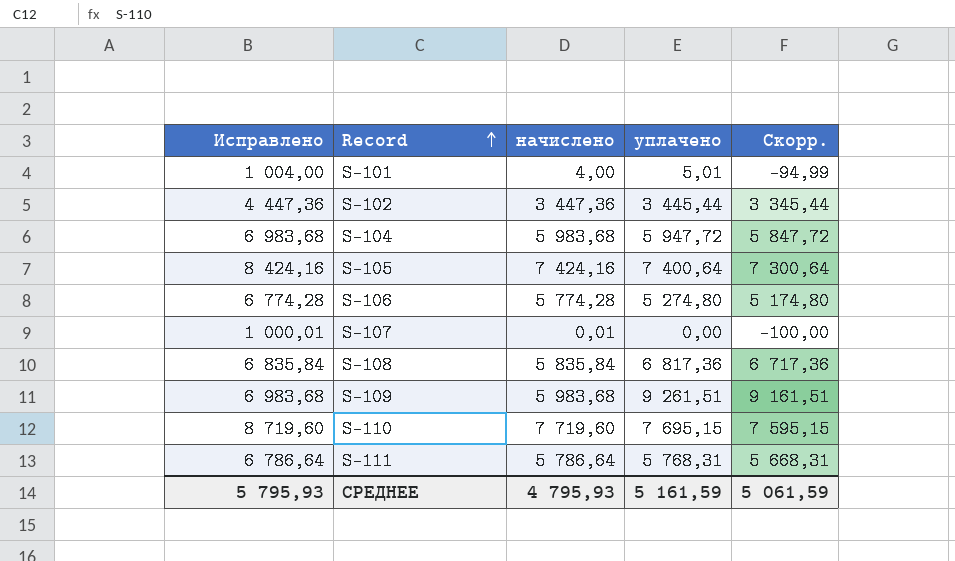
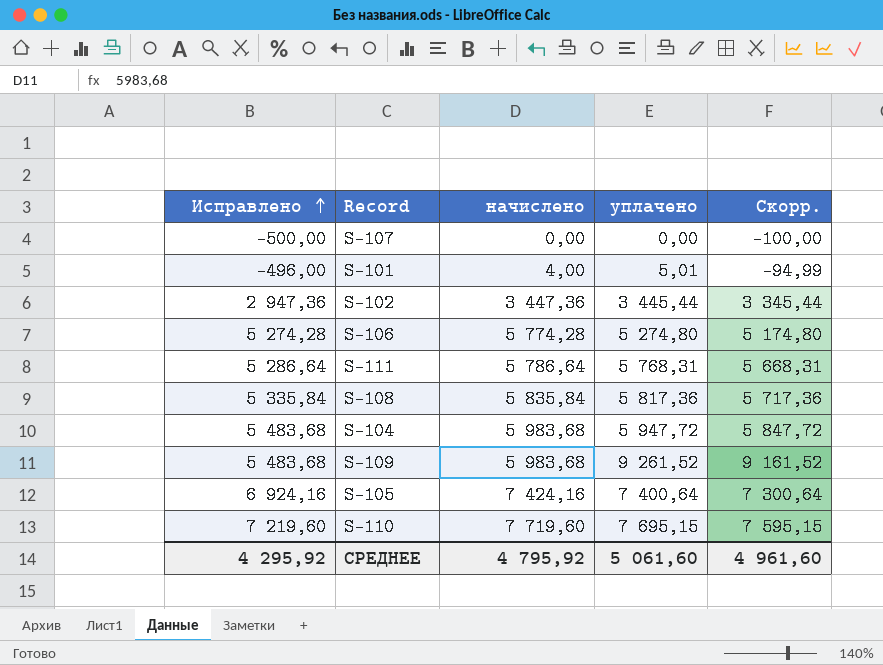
row order: Record ascending -> Исправлено ascending
column Исправлено | formula: [начислено] + 1000 -> [начислено] - 500
S-107 | начислено: 0,01 -> 0,00
S-108 | уплачено: 6 817,36 -> 5 817,36
S-108 | Скорр.: 6 717,36 -> 5 717,36
S-109 | уплачено: 9 261,51 -> 9 261,52
S-109 | Скорр.: 9 161,51 -> 9 161,52
СРЕДНЕЕ | Исправлено: 5 795,93 -> 4 295,92
СРЕДНЕЕ | начислено: 4 795,93 -> 4 795,92
СРЕДНЕЕ | уплачено: 5 161,59 -> 5 061,60
СРЕДНЕЕ | Скорр.: 5 061,59 -> 4 961,60

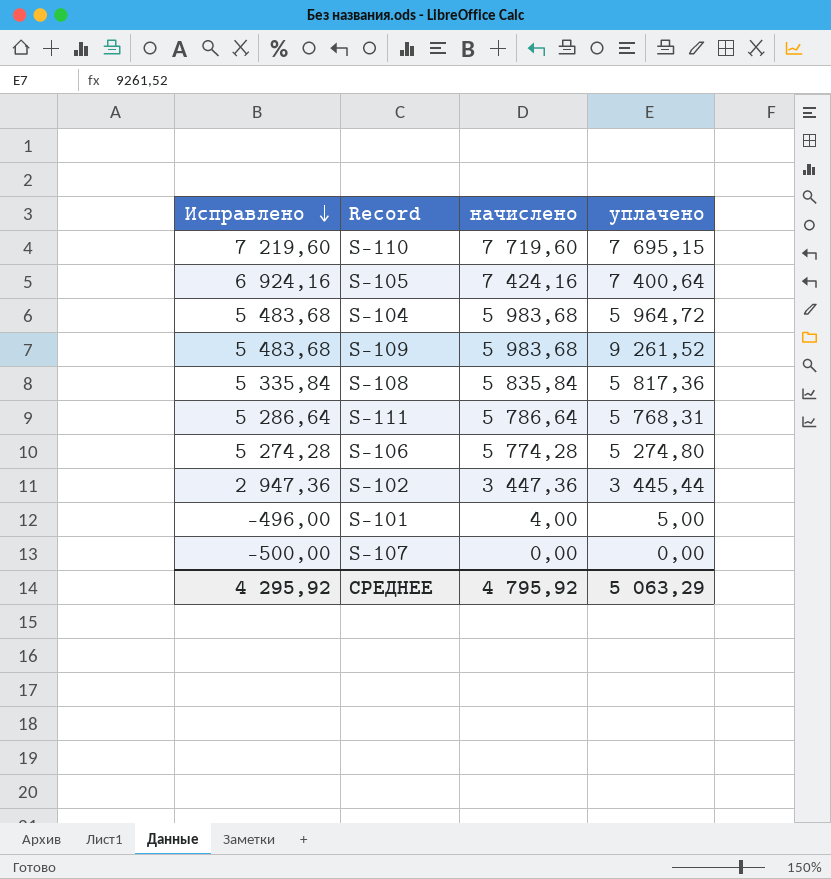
row order: Исправлено ascending -> Исправлено descending
column Скорр. | formula: [уплачено] - 100 -> none
S-104 | уплачено: 5 947,72 -> 5 964,72
S-101 | уплачено: 5,01 -> 5,00
СРЕДНЕЕ | уплачено: 5 061,60 -> 5 063,29

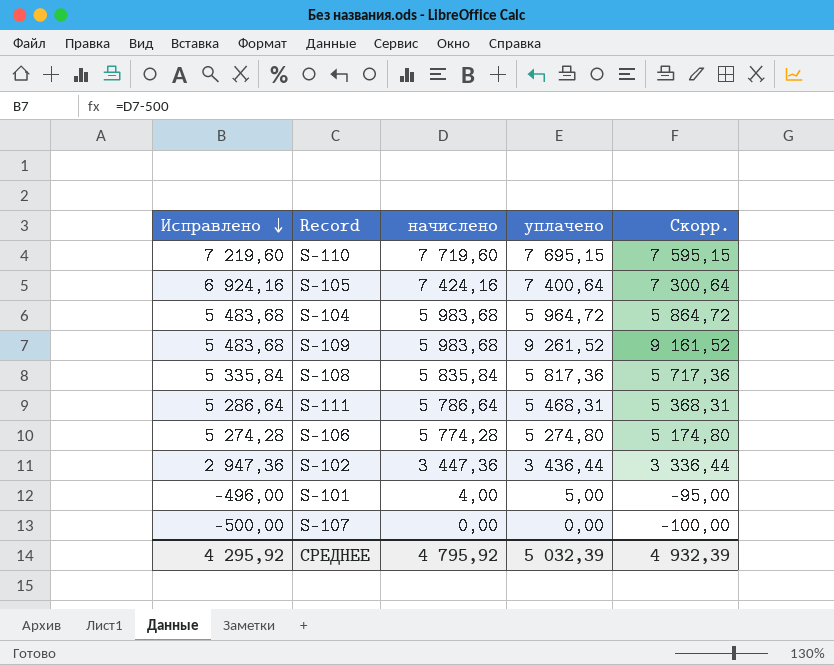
column Скорр. | formula: none -> [уплачено] - 100
S-111 | уплачено: 5 768,31 -> 5 468,31
S-102 | уплачено: 3 445,44 -> 3 436,44
СРЕДНЕЕ | уплачено: 5 063,29 -> 5 032,39

